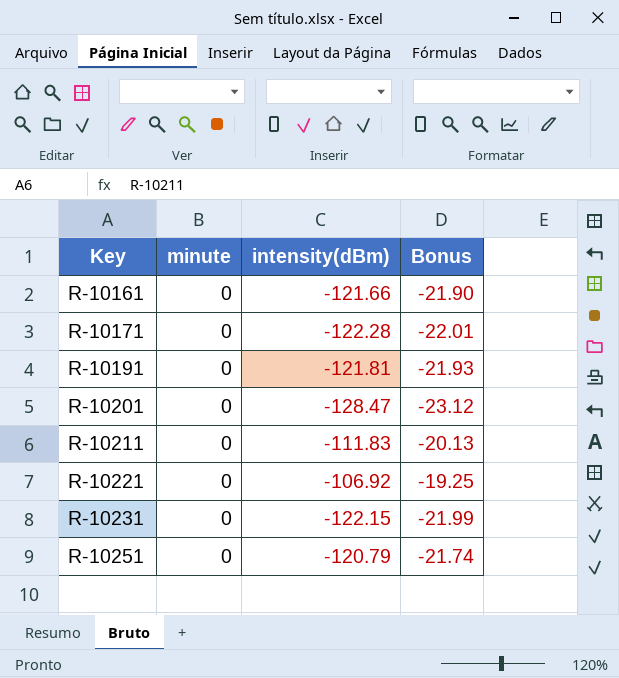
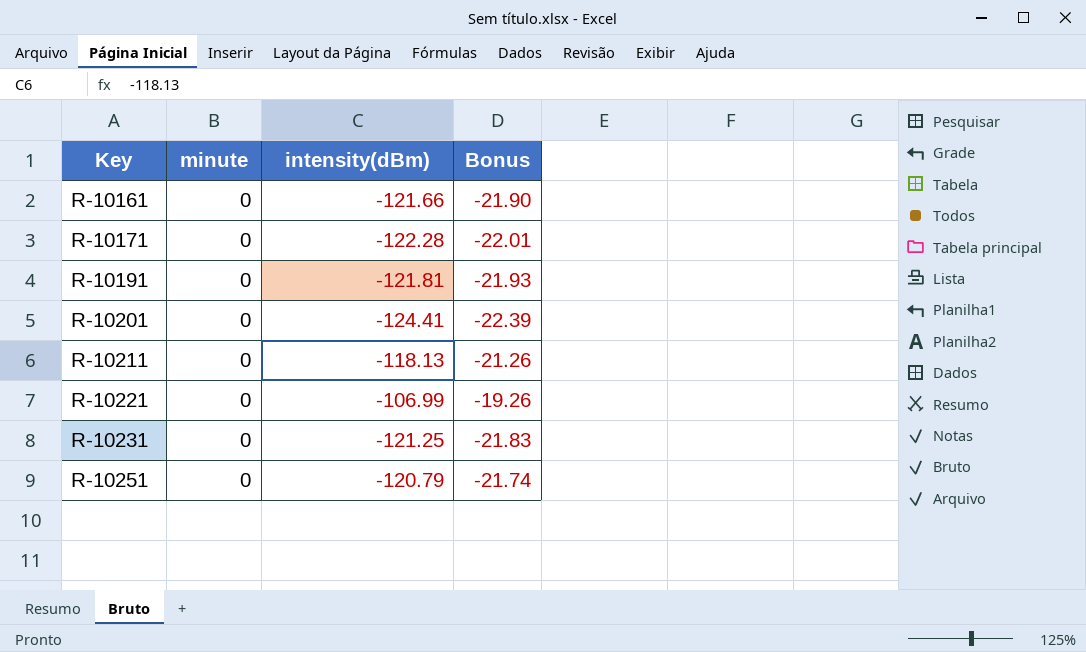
R-10201 | intensity(dBm): -128.47 -> -124.41
R-10201 | Bonus: -23.12 -> -22.39
R-10211 | intensity(dBm): -111.83 -> -118.13
R-10211 | Bonus: -20.13 -> -21.26
R-10221 | intensity(dBm): -106.92 -> -106.99
R-10221 | Bonus: -19.25 -> -19.26
R-10231 | intensity(dBm): -122.15 -> -121.25
R-10231 | Bonus: -21.99 -> -21.83

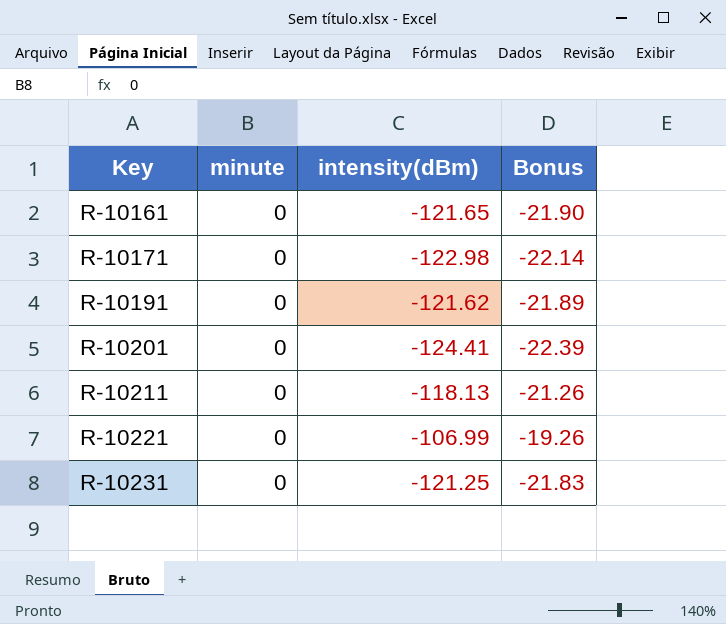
row R-10251: 0 | -120.79 | -21.74 -> none
R-10161 | intensity(dBm): -121.66 -> -121.65
R-10171 | intensity(dBm): -122.28 -> -122.98
R-10171 | Bonus: -22.01 -> -22.14
R-10191 | intensity(dBm): -121.81 -> -121.62
R-10191 | Bonus: -21.93 -> -21.89

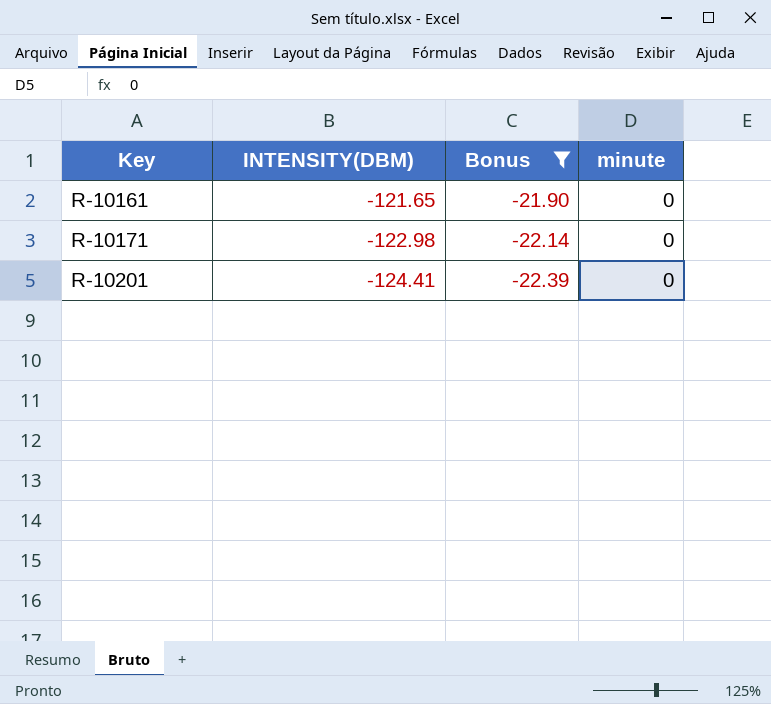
filter: none -> Bonus <= -21.90
column name: intensity(dBm) -> INTENSITY(DBM)
column minute | position: 2 -> 4

